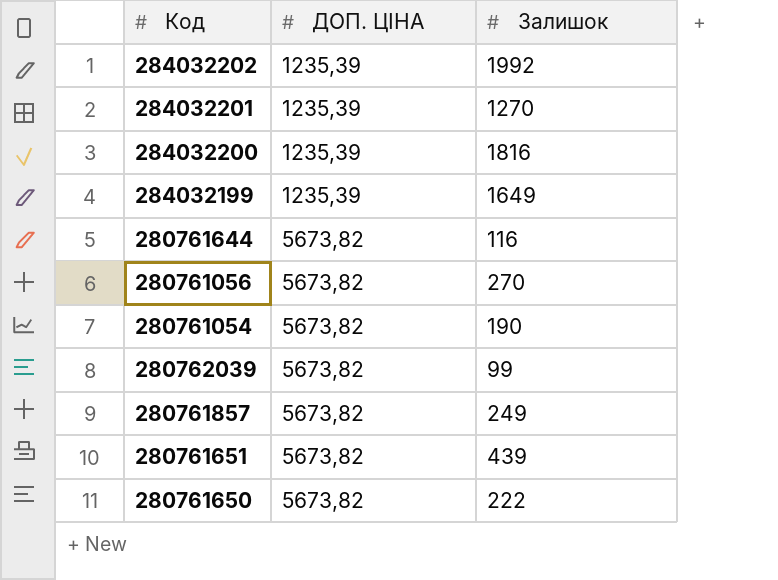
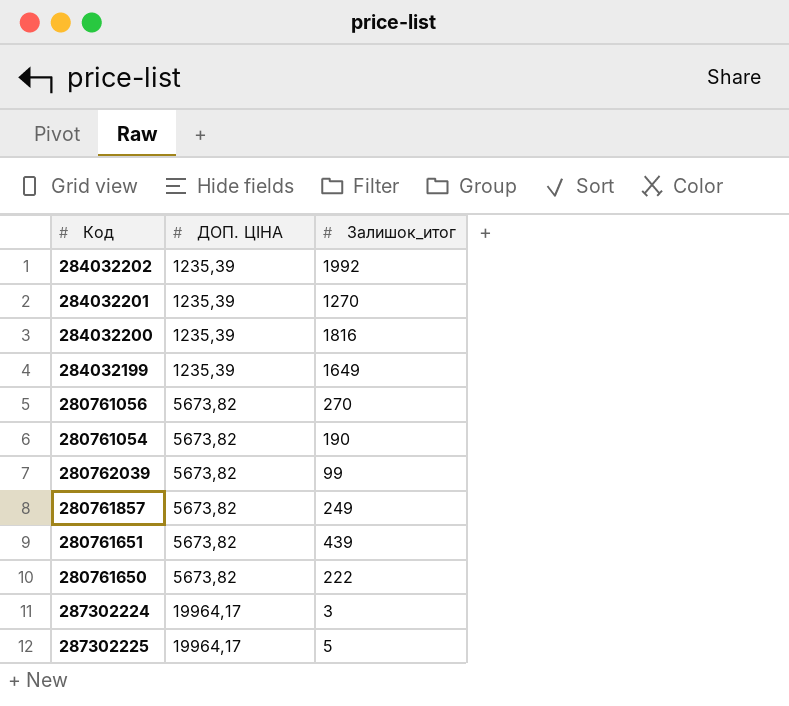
column name: Залишок -> Залишок_итог
row 280761644: 5673,82 | 116 -> none
row 287302224: none -> 19964,17 | 3
row 287302225: none -> 19964,17 | 5

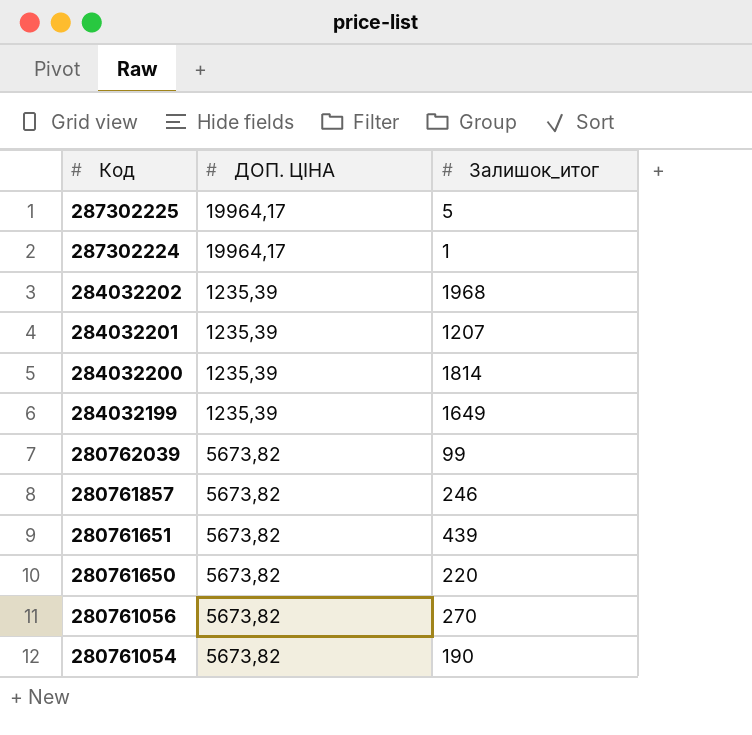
row order: ДОП. ЦІНА ascending -> Код descending
287302224 | Залишок_итог: 3 -> 1
284032202 | Залишок_итог: 1992 -> 1968
284032201 | Залишок_итог: 1270 -> 1207
284032200 | Залишок_итог: 1816 -> 1814
280761857 | Залишок_итог: 249 -> 246
280761650 | Залишок_итог: 222 -> 220

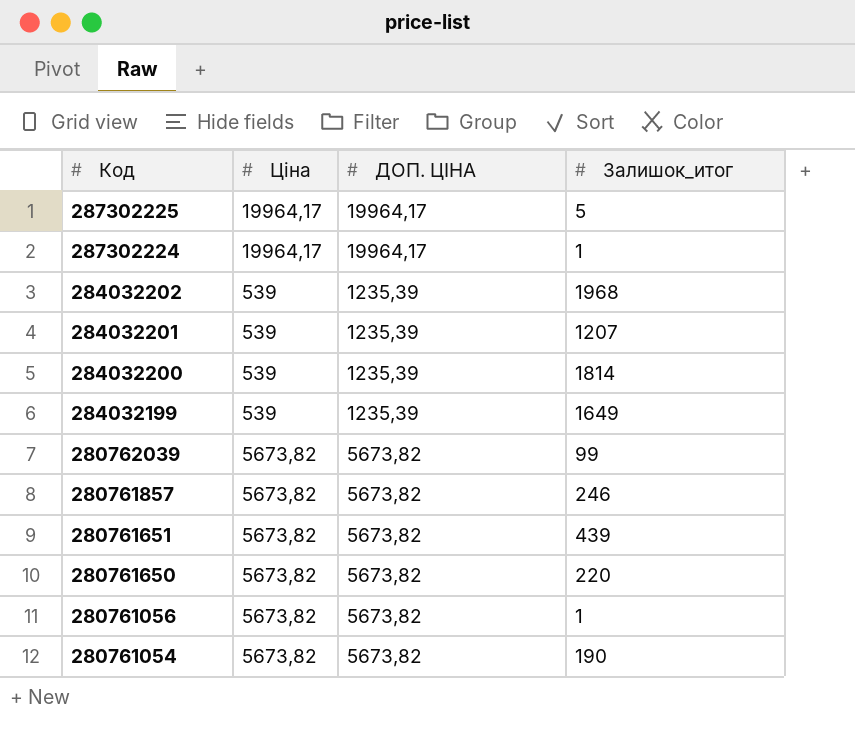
column Ціна | position: none -> 2
280761056 | Залишок_итог: 270 -> 1

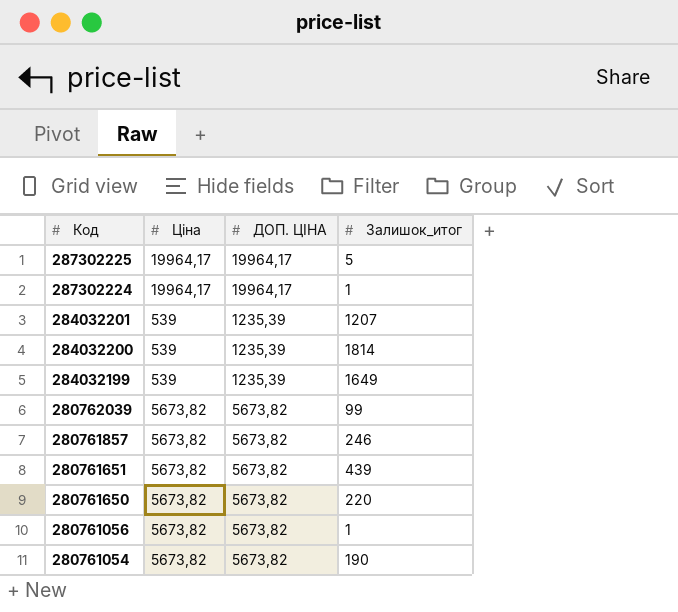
row 284032202: 539 | 1235,39 | 1968 -> none

